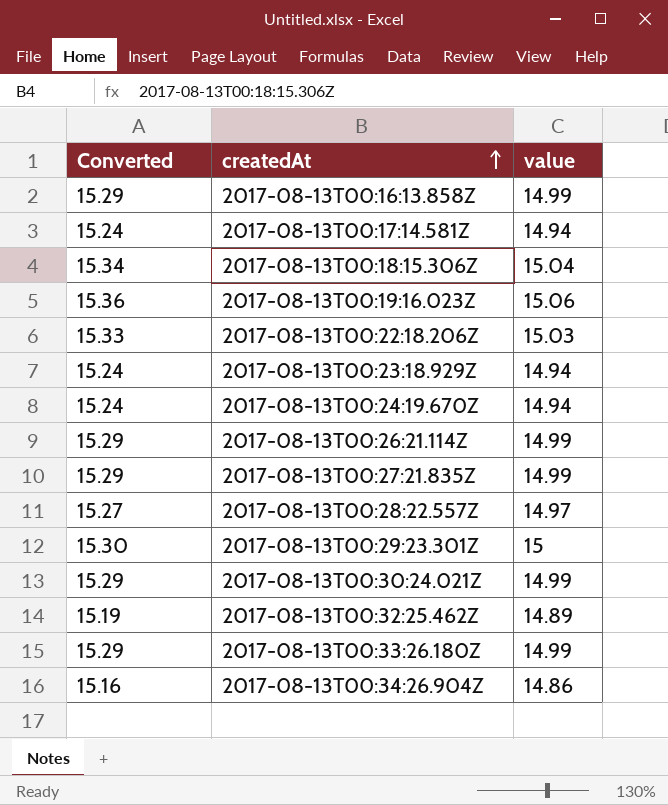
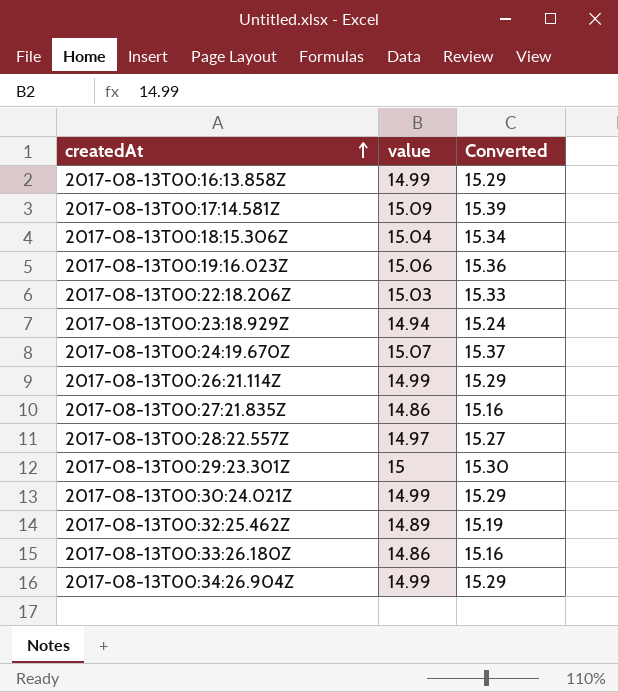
column Converted | position: 1 -> 3
2017-08-13T00:17:14.581Z | value: 14.94 -> 15.09
2017-08-13T00:17:14.581Z | Converted: 15.24 -> 15.39
2017-08-13T00:24:19.670Z | value: 14.94 -> 15.07
2017-08-13T00:24:19.670Z | Converted: 15.24 -> 15.37
2017-08-13T00:27:21.835Z | value: 14.99 -> 14.86
2017-08-13T00:27:21.835Z | Converted: 15.29 -> 15.16
2017-08-13T00:33:26.180Z | value: 14.99 -> 14.86
2017-08-13T00:33:26.180Z | Converted: 15.29 -> 15.16
2017-08-13T00:34:26.904Z | value: 14.86 -> 14.99
2017-08-13T00:34:26.904Z | Converted: 15.16 -> 15.29

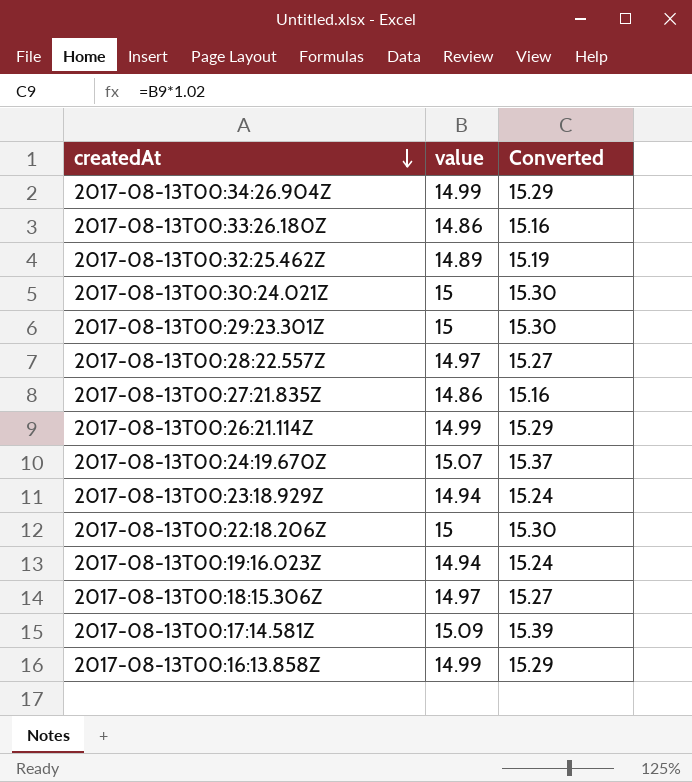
row order: createdAt ascending -> createdAt descending
2017-08-13T00:30:24.021Z | value: 14.99 -> 15
2017-08-13T00:30:24.021Z | Converted: 15.29 -> 15.30
2017-08-13T00:22:18.206Z | value: 15.03 -> 15
2017-08-13T00:22:18.206Z | Converted: 15.33 -> 15.30
2017-08-13T00:19:16.023Z | value: 15.06 -> 14.94
2017-08-13T00:19:16.023Z | Converted: 15.36 -> 15.24
2017-08-13T00:18:15.306Z | value: 15.04 -> 14.97
2017-08-13T00:18:15.306Z | Converted: 15.34 -> 15.27

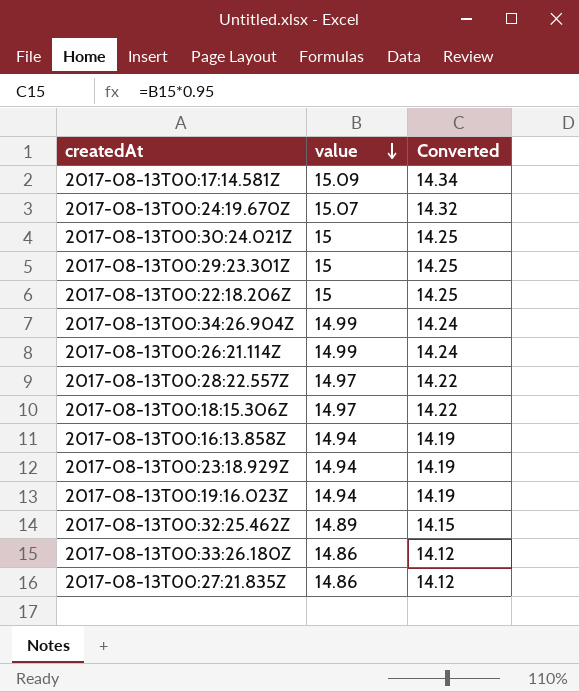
row order: createdAt descending -> value descending
column Converted | formula: [value] * 1.02 -> [value] * 0.95
2017-08-13T00:16:13.858Z | value: 14.99 -> 14.94

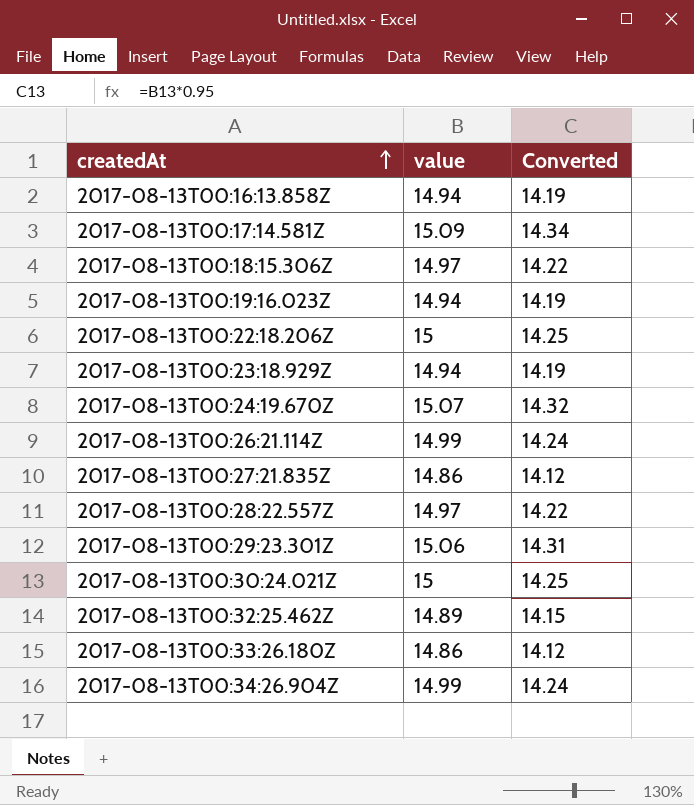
row order: value descending -> createdAt ascending
2017-08-13T00:29:23.301Z | value: 15 -> 15.06
2017-08-13T00:29:23.301Z | Converted: 14.25 -> 14.31

